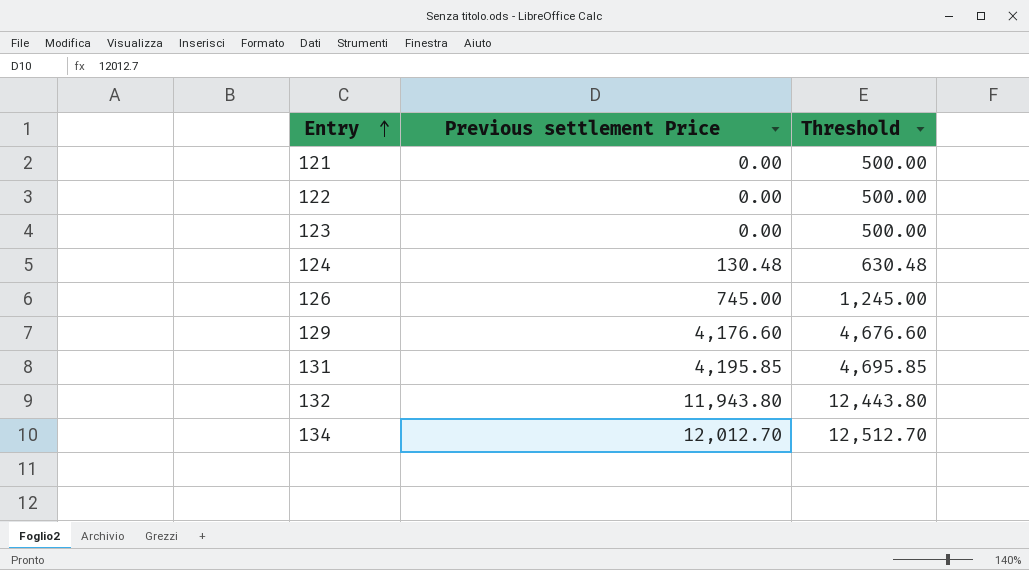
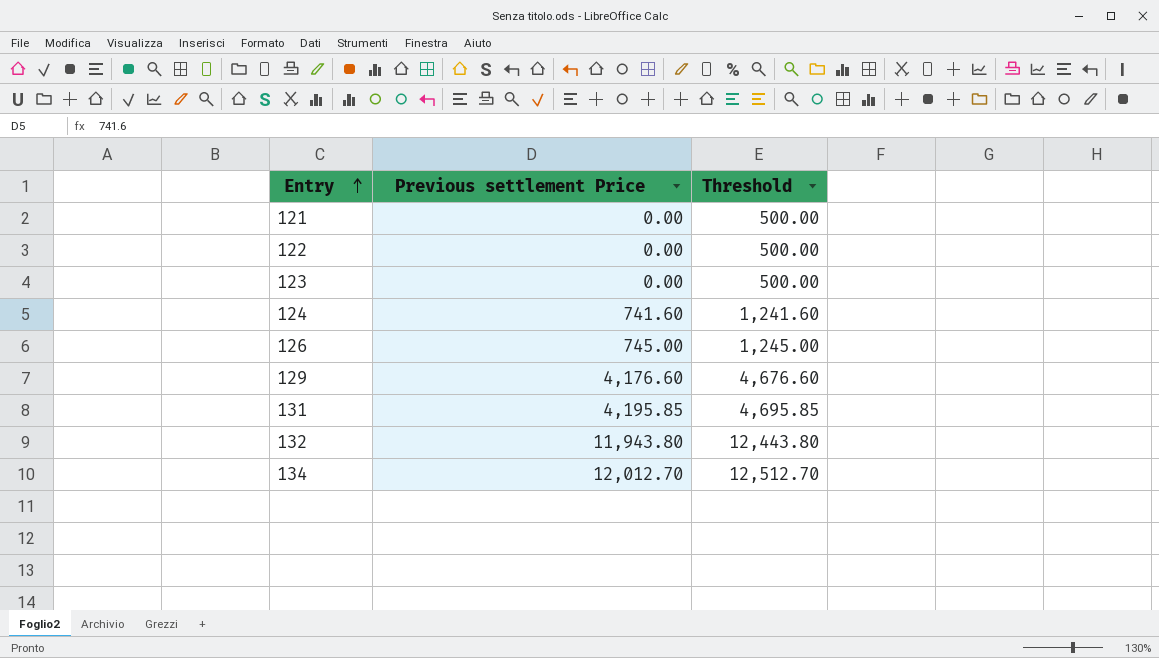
124 | Previous settlement Price: 130.48 -> 741.60
124 | Threshold: 630.48 -> 1,241.60

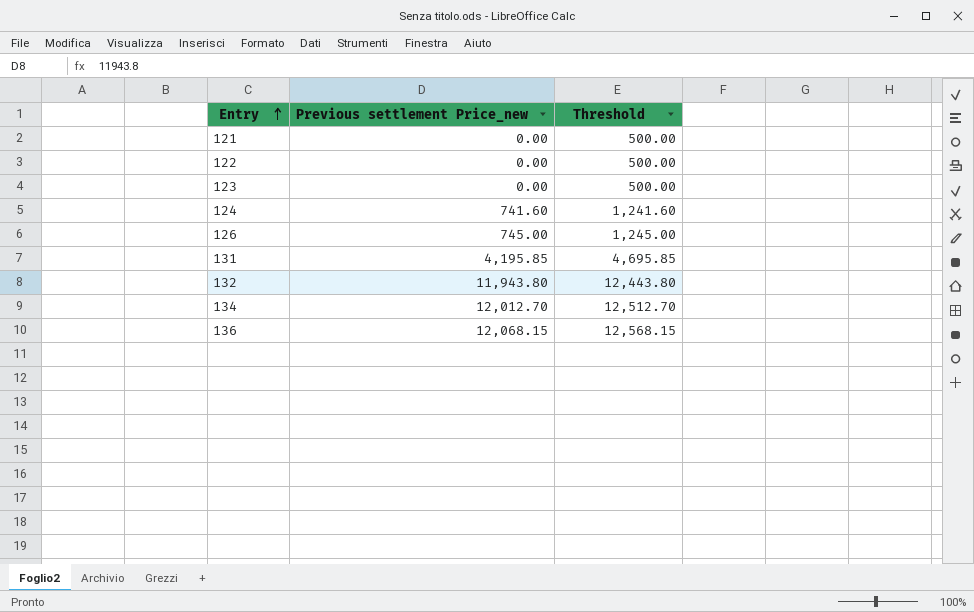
column name: Previous settlement Price -> Previous settlement Price_new
row 129: 4,176.60 | 4,676.60 -> none
row 136: none -> 12,068.15 | 12,568.15

